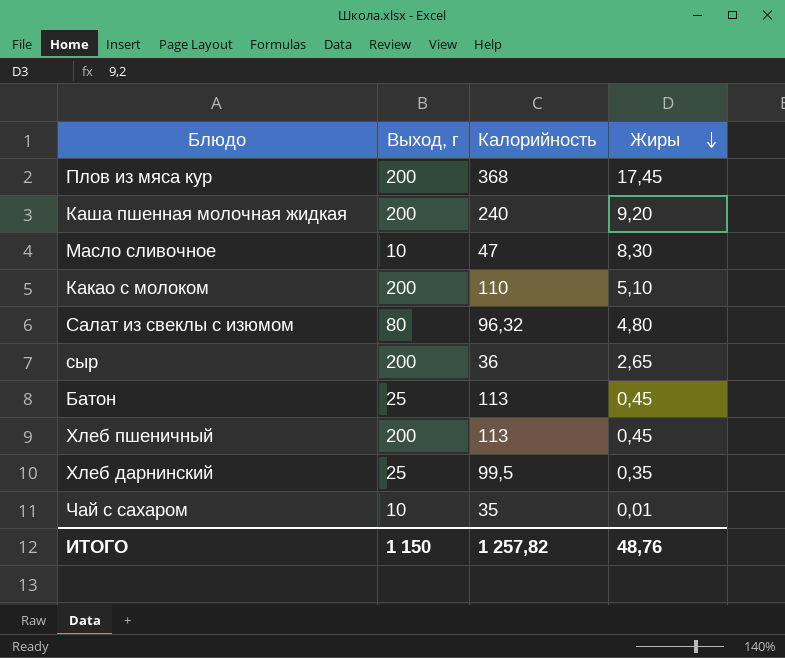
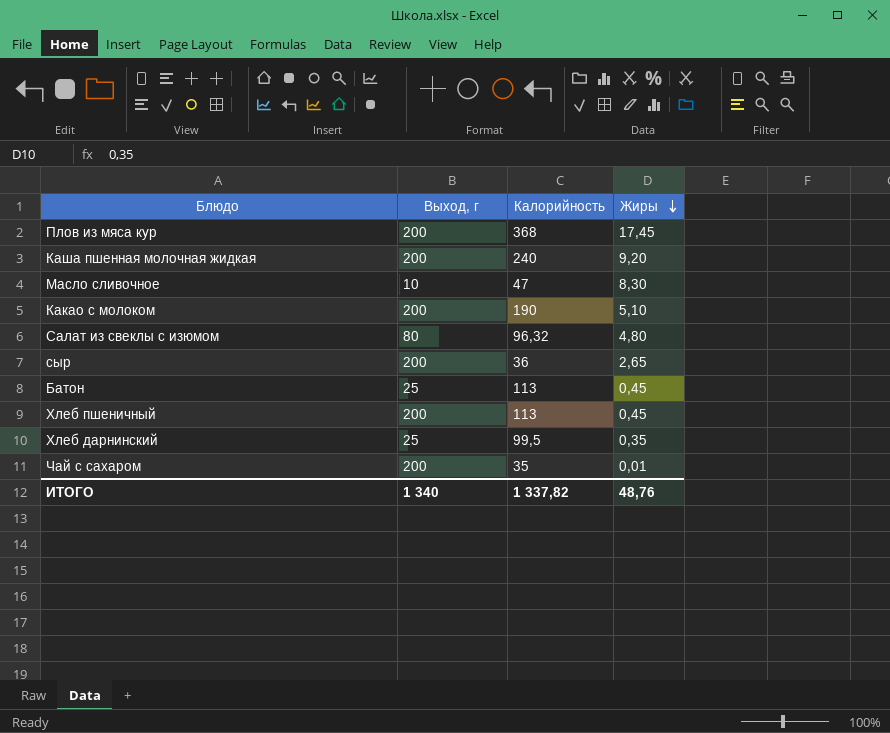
Какао с молоком | Калорийность: 110 -> 190
Чай с сахаром | Выход, г: 10 -> 200
ИТОГО | Выход, г: 1 150 -> 1 340
ИТОГО | Калорийность: 1 257,82 -> 1 337,82

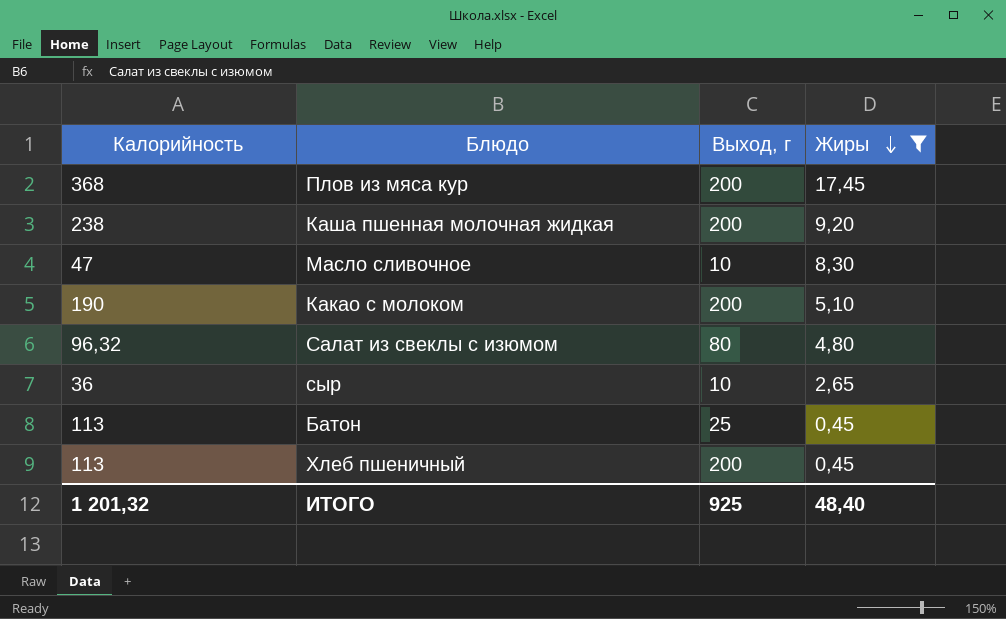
filter: none -> Жиры >= 0,45
column Калорийность | position: 3 -> 1
Каша пшенная молочная жидкая | Калорийность: 240 -> 238
сыр | Выход, г: 200 -> 10
ИТОГО | Калорийность: 1 337,82 -> 1 201,32
ИТОГО | Выход, г: 1 340 -> 925
ИТОГО | Жиры: 48,76 -> 48,40

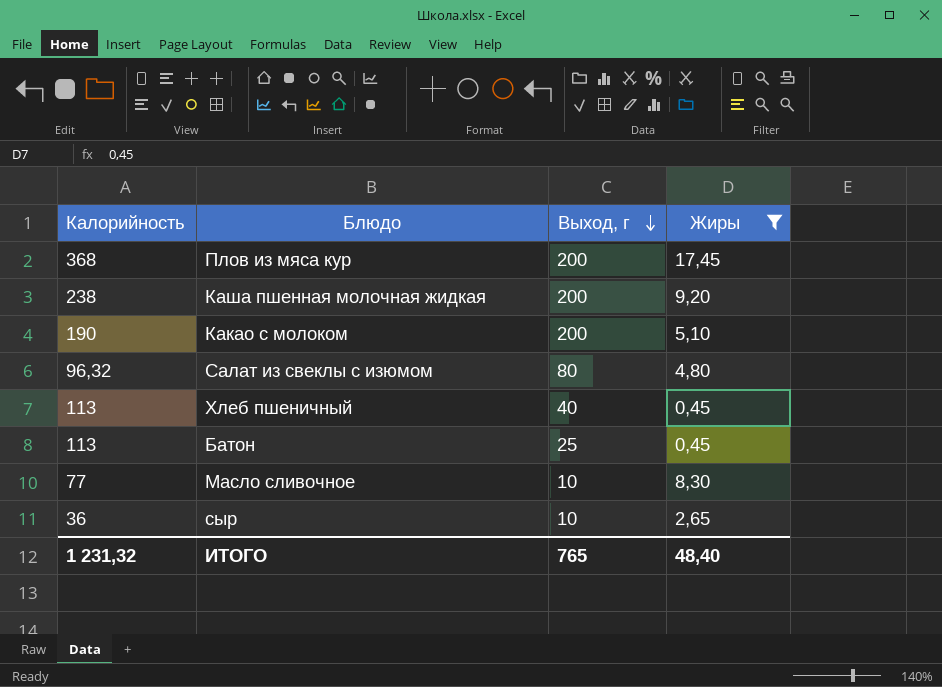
row order: Жиры descending -> Выход, г descending
Хлеб пшеничный | Выход, г: 200 -> 40
Масло сливочное | Калорийность: 47 -> 77
ИТОГО | Калорийность: 1 201,32 -> 1 231,32
ИТОГО | Выход, г: 925 -> 765

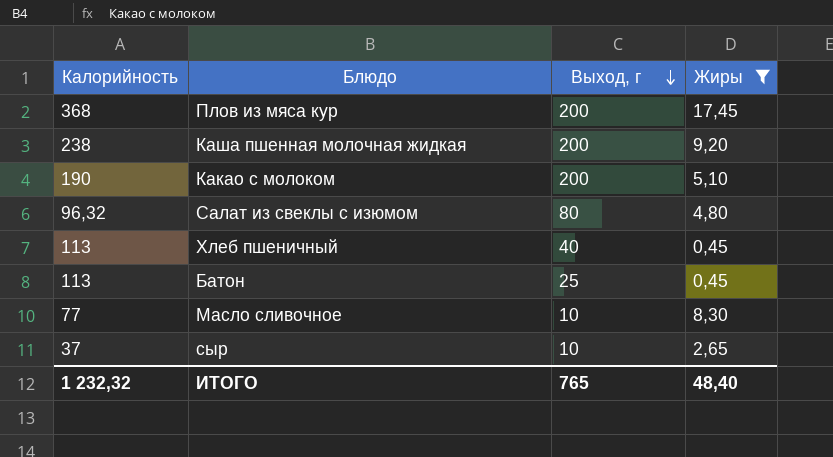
сыр | Калорийность: 36 -> 37
ИТОГО | Калорийность: 1 231,32 -> 1 232,32

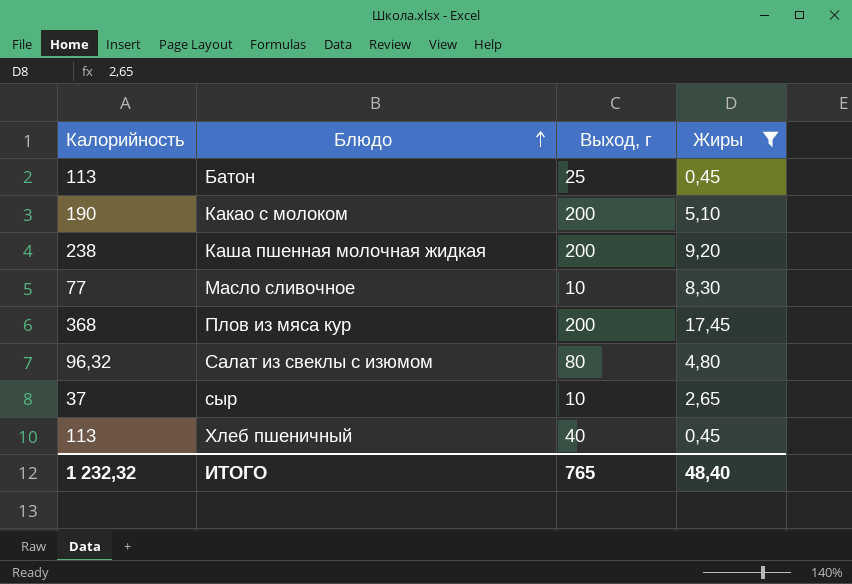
row order: Выход, г descending -> Блюдо ascending

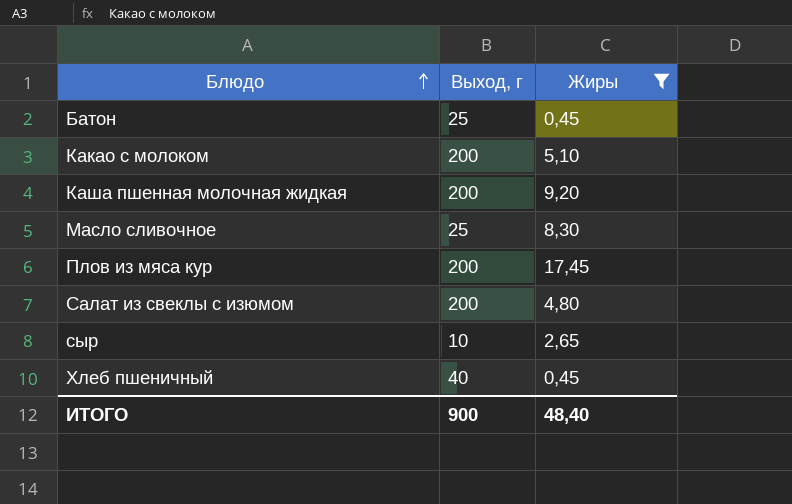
column Калорийность | position: 1 -> none
Масло сливочное | Выход, г: 10 -> 25
Салат из свеклы с изюмом | Выход, г: 80 -> 200
ИТОГО | Выход, г: 765 -> 900

